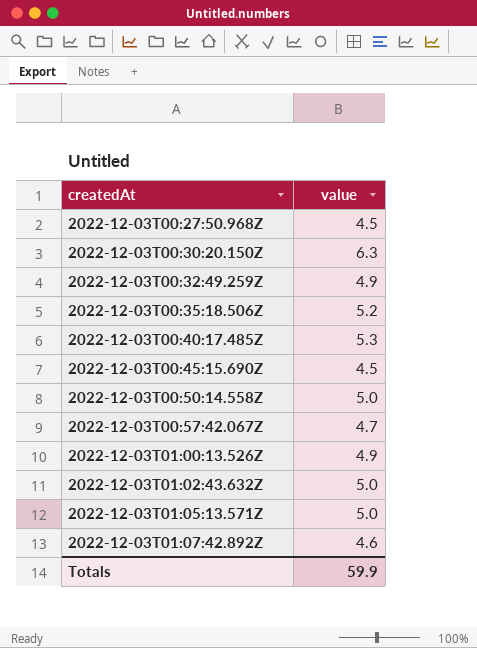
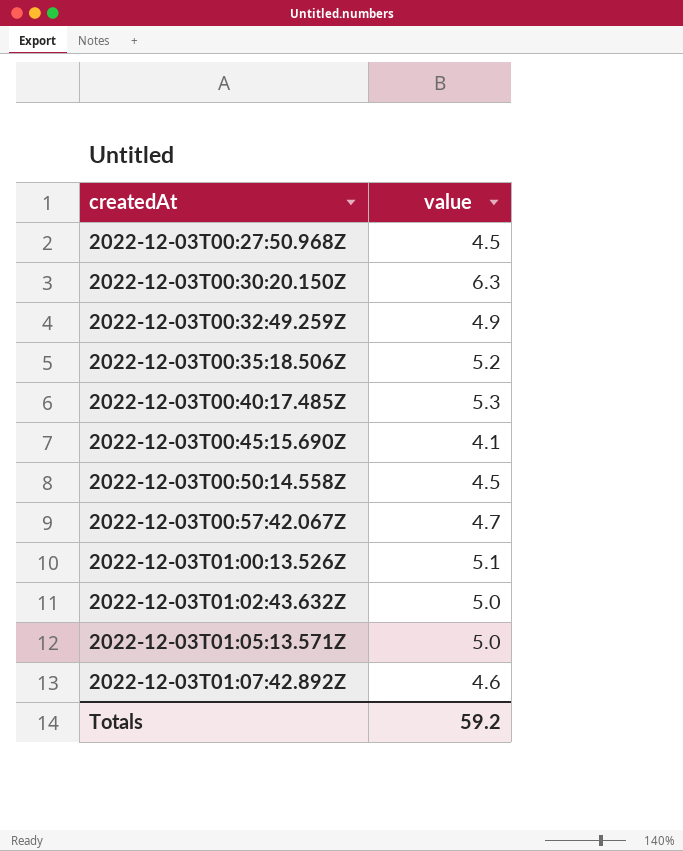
2022-12-03T00:45:15.690Z | value: 4.5 -> 4.1
2022-12-03T00:50:14.558Z | value: 5.0 -> 4.5
2022-12-03T01:00:13.526Z | value: 4.9 -> 5.1
Totals | value: 59.9 -> 59.2

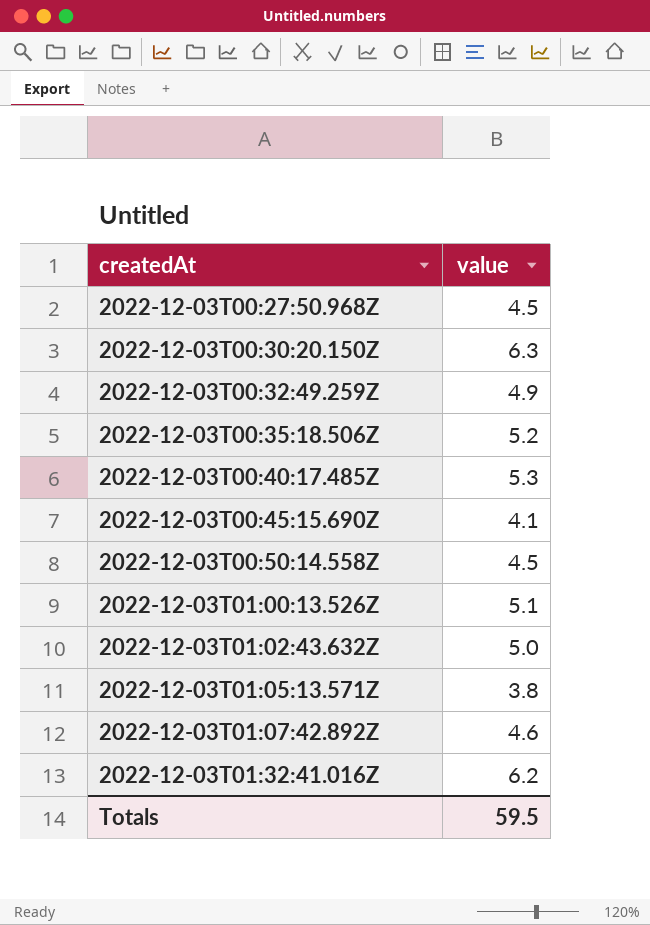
row 2022-12-03T00:57:42.067Z: 4.7 -> none
2022-12-03T01:05:13.571Z | value: 5.0 -> 3.8
row 2022-12-03T01:32:41.016Z: none -> 6.2
Totals | value: 59.2 -> 59.5

